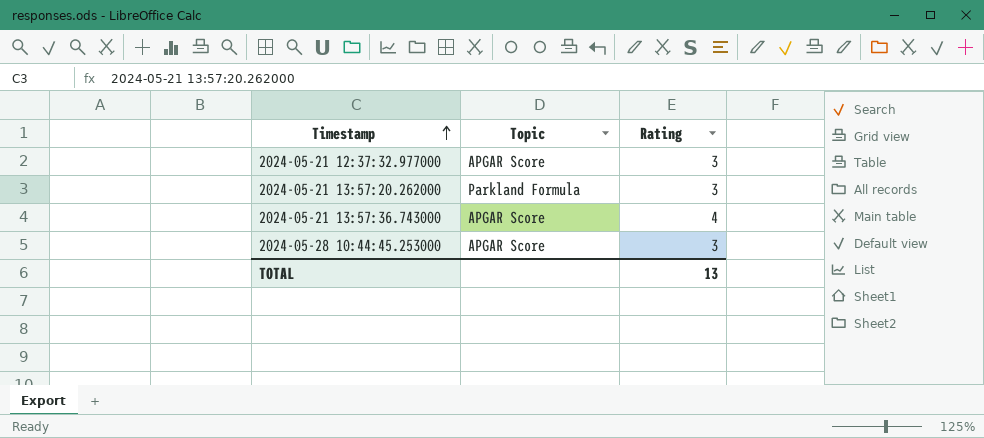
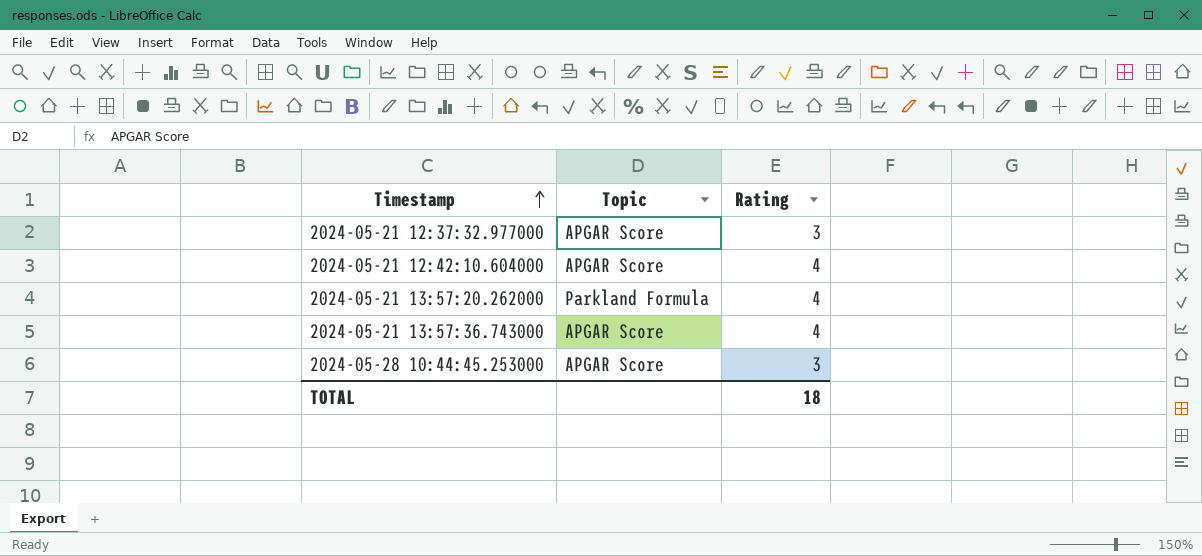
row 2024-05-21 12:42:10.604000: none -> APGAR Score | 4
2024-05-21 13:57:20.262000 | Rating: 3 -> 4
TOTAL | Rating: 13 -> 18

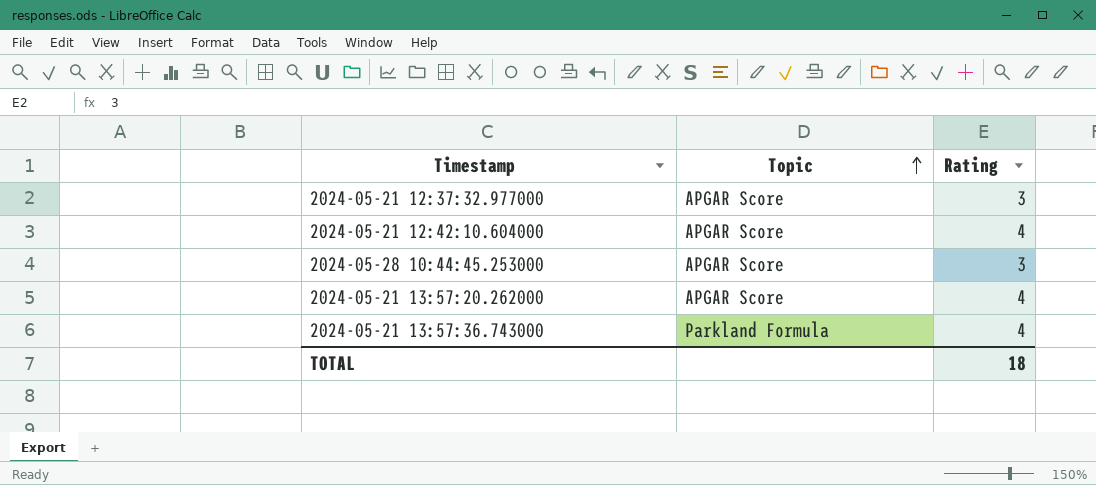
row order: Timestamp ascending -> Topic ascending
2024-05-21 13:57:20.262000 | Topic: Parkland Formula -> APGAR Score
2024-05-21 13:57:36.743000 | Topic: APGAR Score -> Parkland Formula

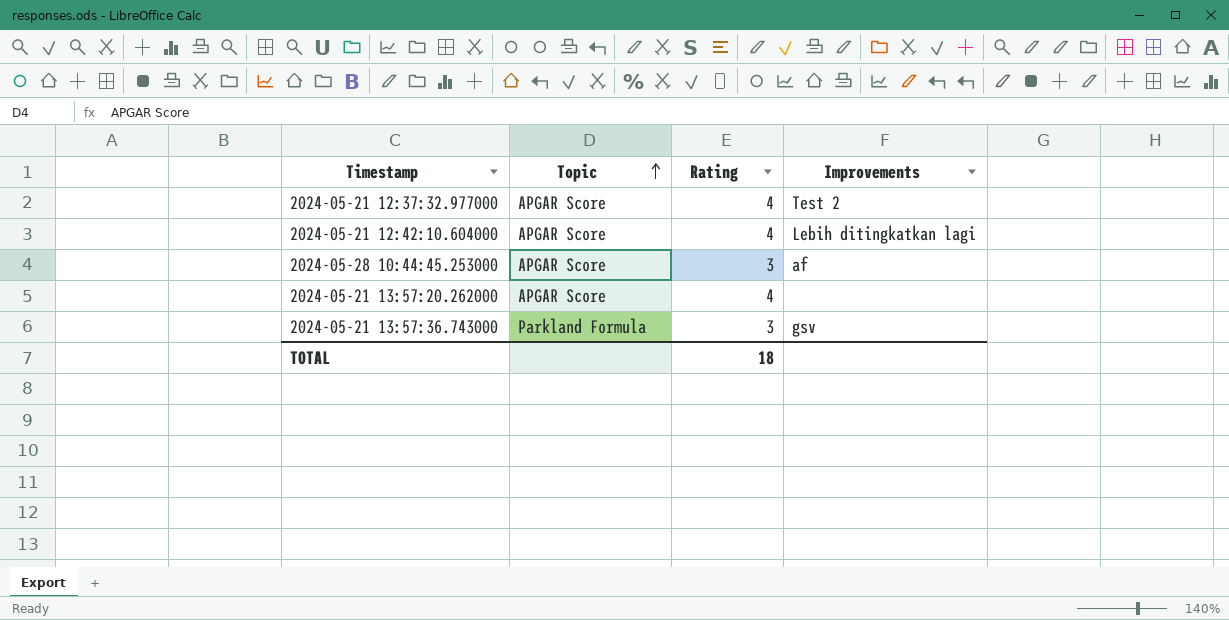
column Improvements | position: none -> 4
2024-05-21 12:37:32.977000 | Rating: 3 -> 4
2024-05-21 13:57:36.743000 | Rating: 4 -> 3

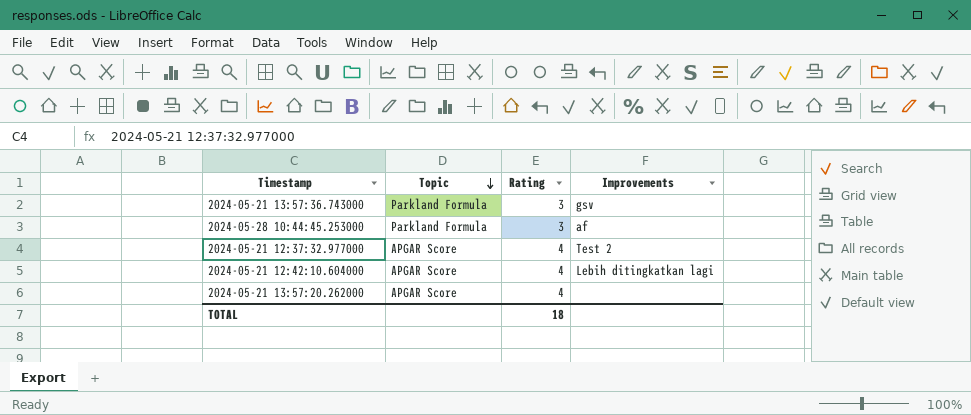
row order: Topic ascending -> Topic descending
2024-05-28 10:44:45.253000 | Topic: APGAR Score -> Parkland Formula

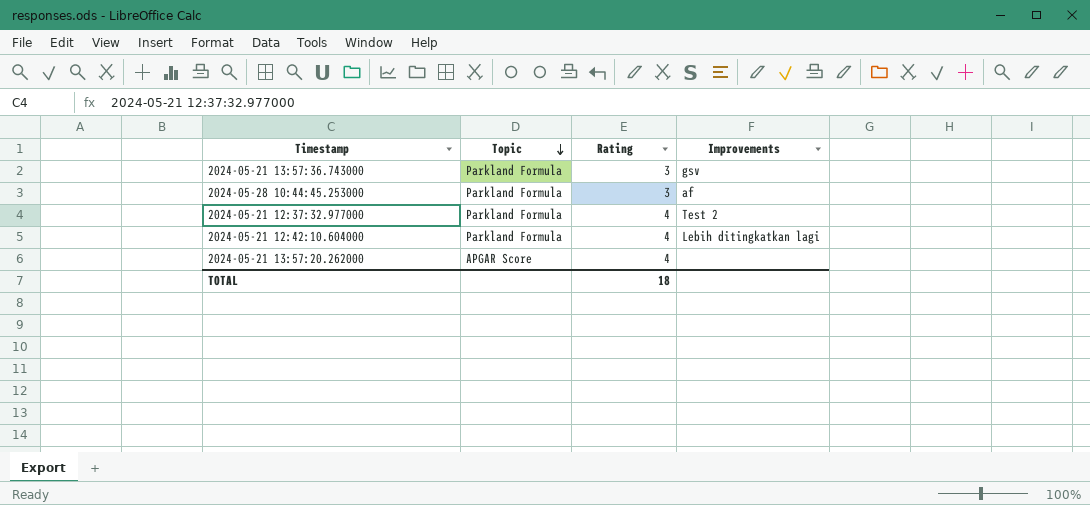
2024-05-21 12:37:32.977000 | Topic: APGAR Score -> Parkland Formula
2024-05-21 12:42:10.604000 | Topic: APGAR Score -> Parkland Formula

